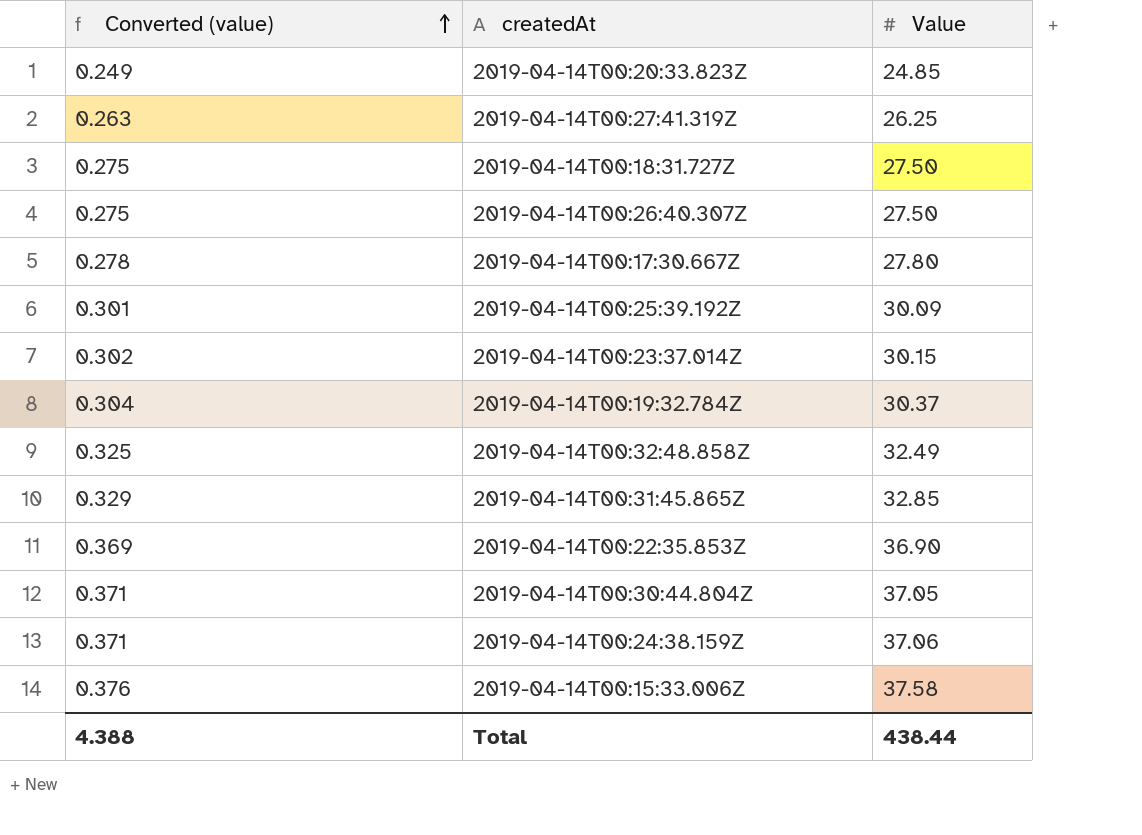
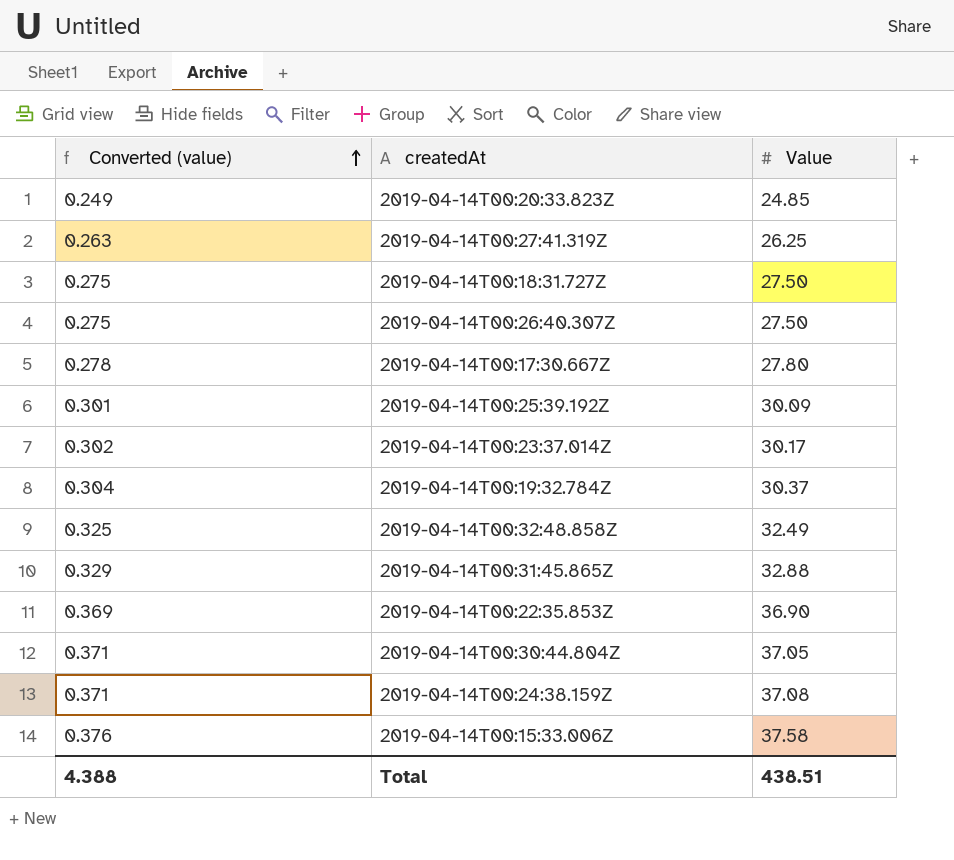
2019-04-14T00:23:37.014Z | Value: 30.15 -> 30.17
2019-04-14T00:31:45.865Z | Value: 32.85 -> 32.88
2019-04-14T00:24:38.159Z | Value: 37.06 -> 37.08
Total | Value: 438.44 -> 438.51

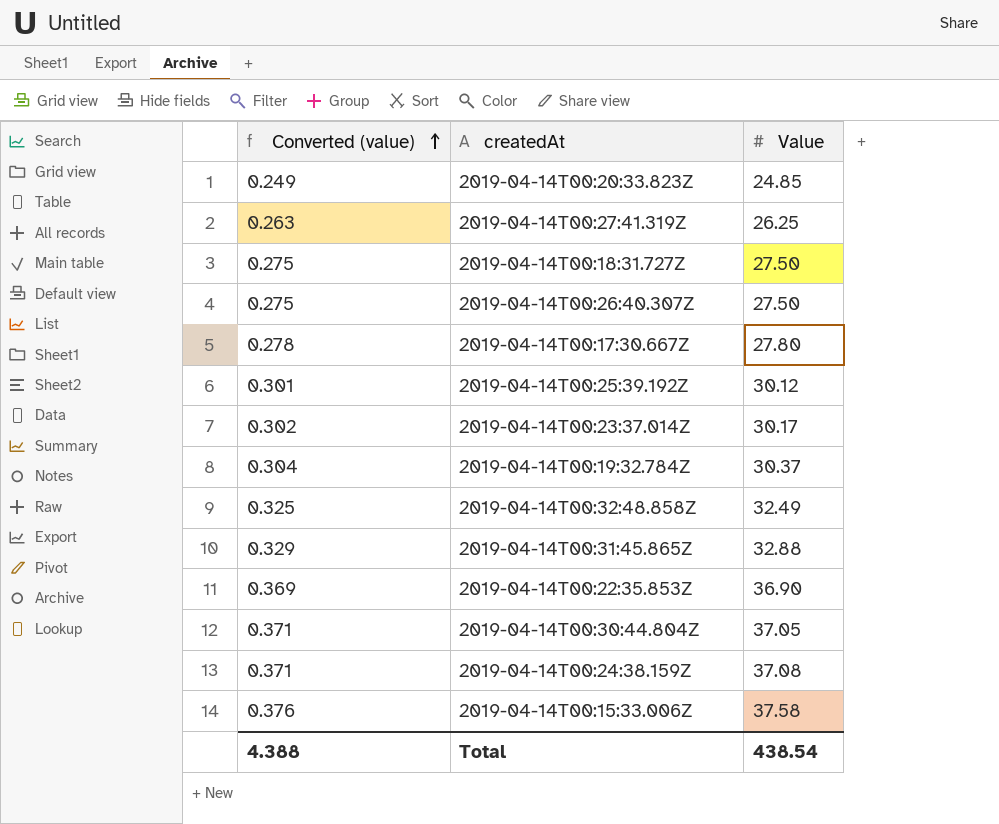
2019-04-14T00:25:39.192Z | Value: 30.09 -> 30.12
Total | Value: 438.51 -> 438.54

